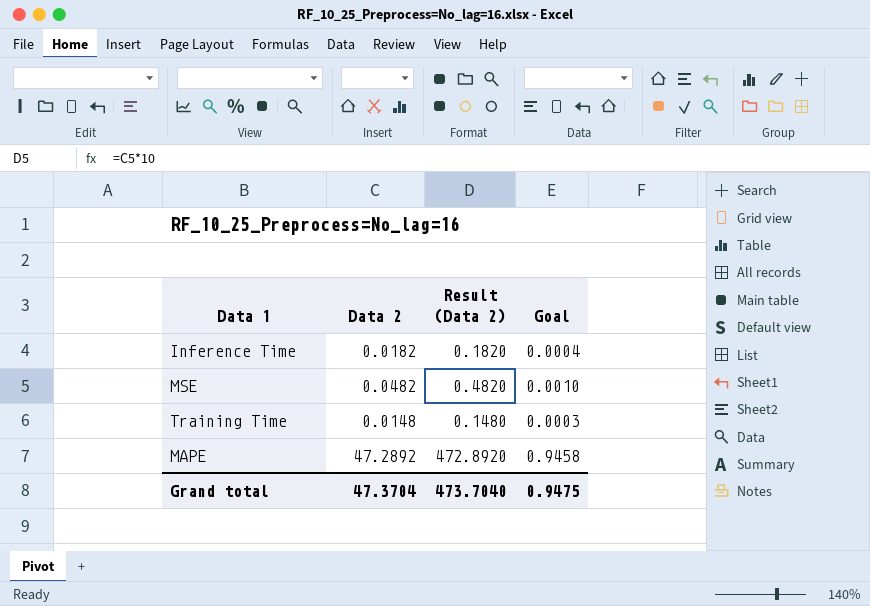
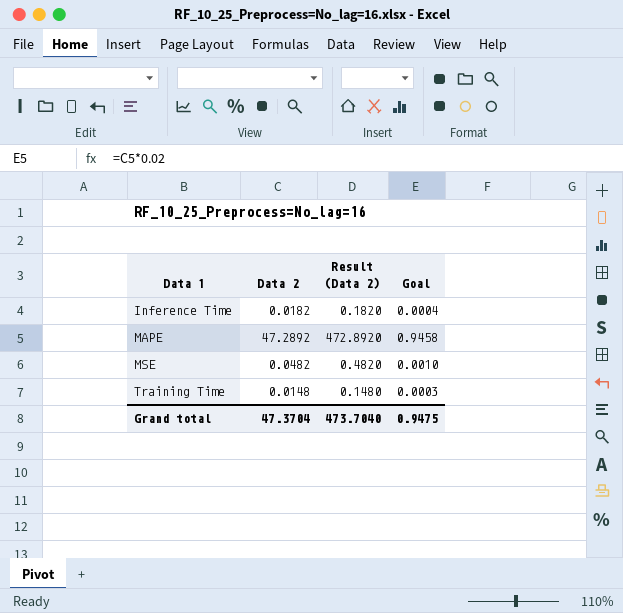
row order: none -> Data 1 ascending

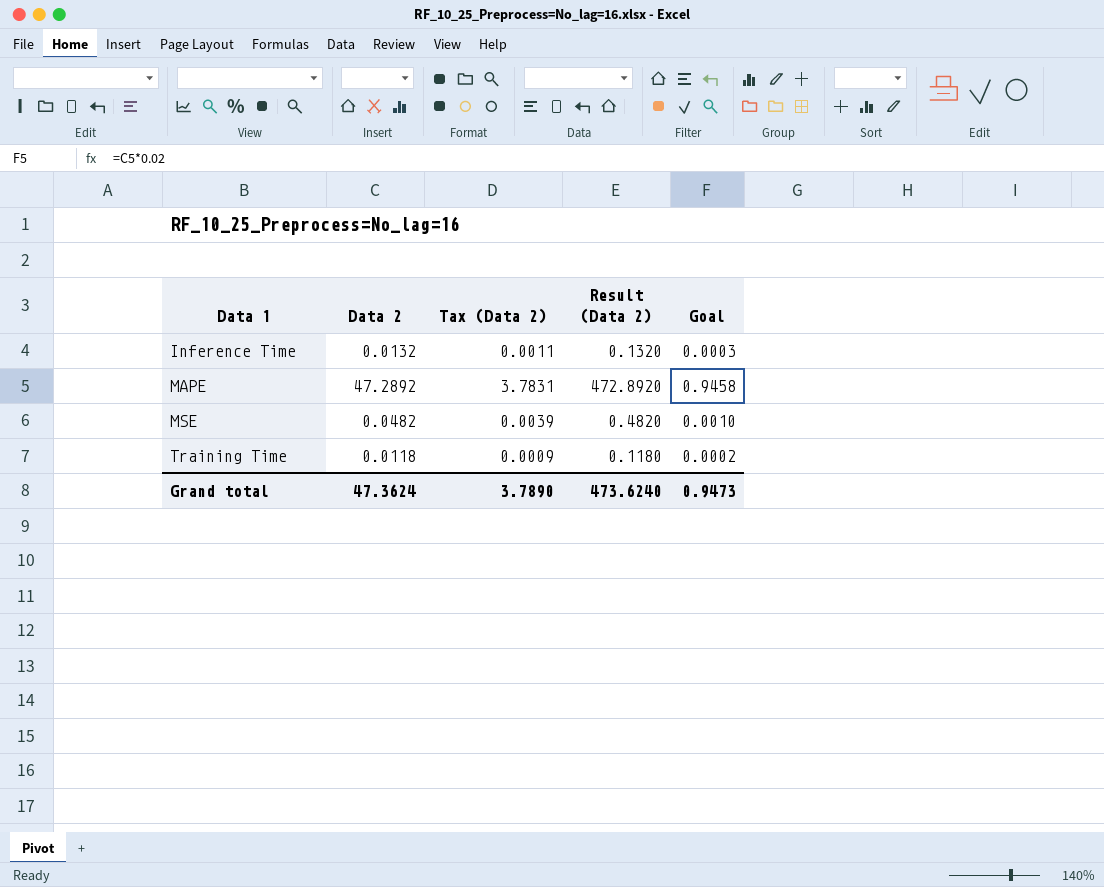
column Tax (Data 2) | formula: none -> [Data 2] * 0.08
Inference Time | Data 2: 0.0182 -> 0.0132
Inference Time | Result (Data 2): 0.1820 -> 0.1320
Inference Time | Goal: 0.0004 -> 0.0003
Training Time | Data 2: 0.0148 -> 0.0118
Training Time | Result (Data 2): 0.1480 -> 0.1180
Training Time | Goal: 0.0003 -> 0.0002
Grand total | Data 2: 47.3704 -> 47.3624
Grand total | Result (Data 2): 473.7040 -> 473.6240
Grand total | Goal: 0.9475 -> 0.9473

